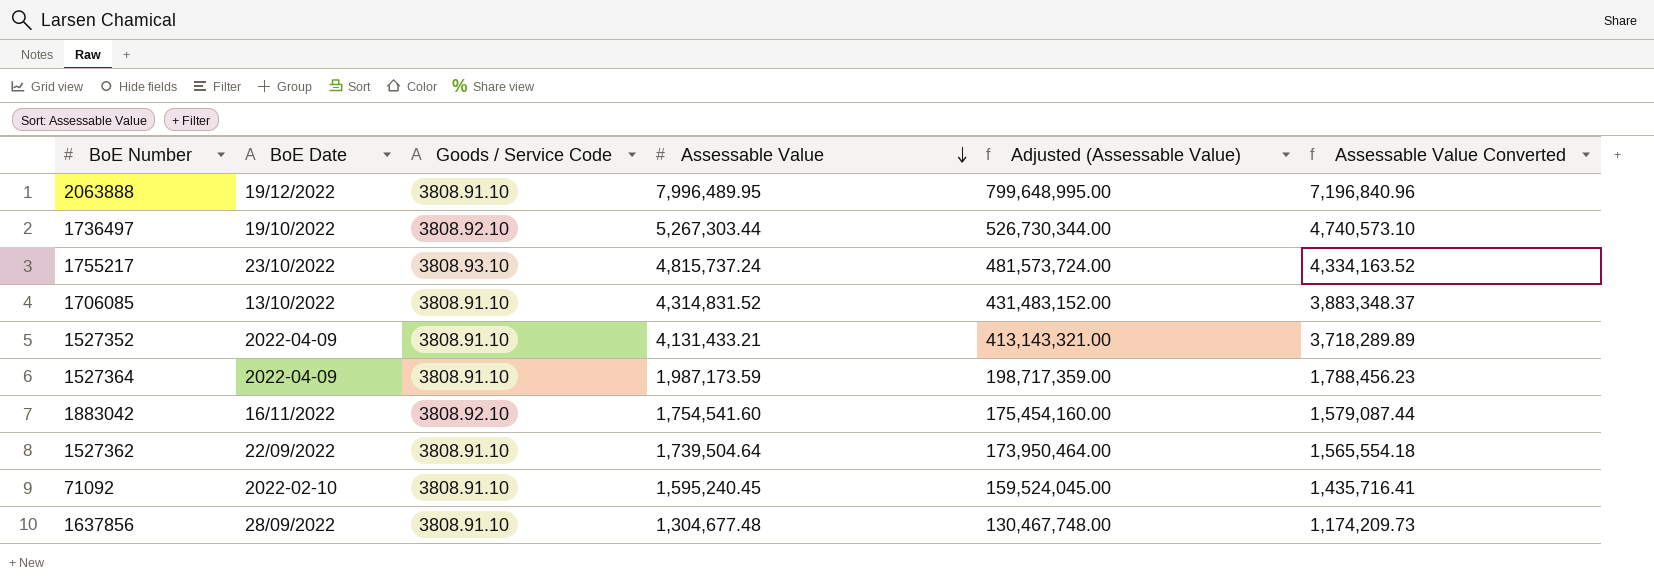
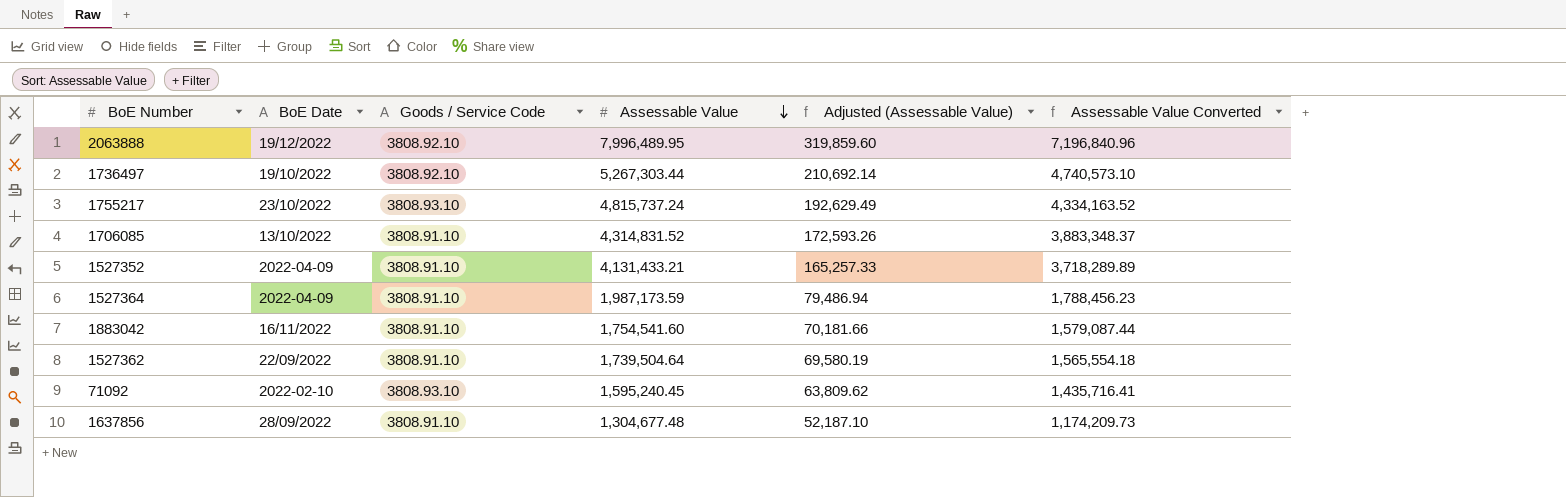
column Adjusted (Assessable Value) | formula: [Assessable Value] * 100 -> [Assessable Value] * 0.04
2063888 | Goods / Service Code: 3808.91.10 -> 3808.92.10
1883042 | Goods / Service Code: 3808.92.10 -> 3808.91.10
71092 | Goods / Service Code: 3808.91.10 -> 3808.93.10

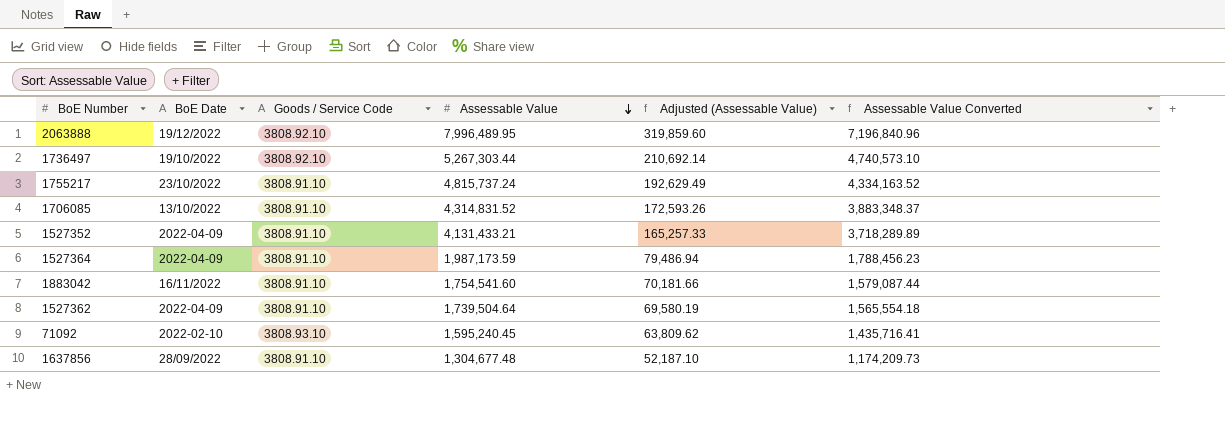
1755217 | Goods / Service Code: 3808.93.10 -> 3808.91.10
1527362 | BoE Date: 22/09/2022 -> 2022-04-09

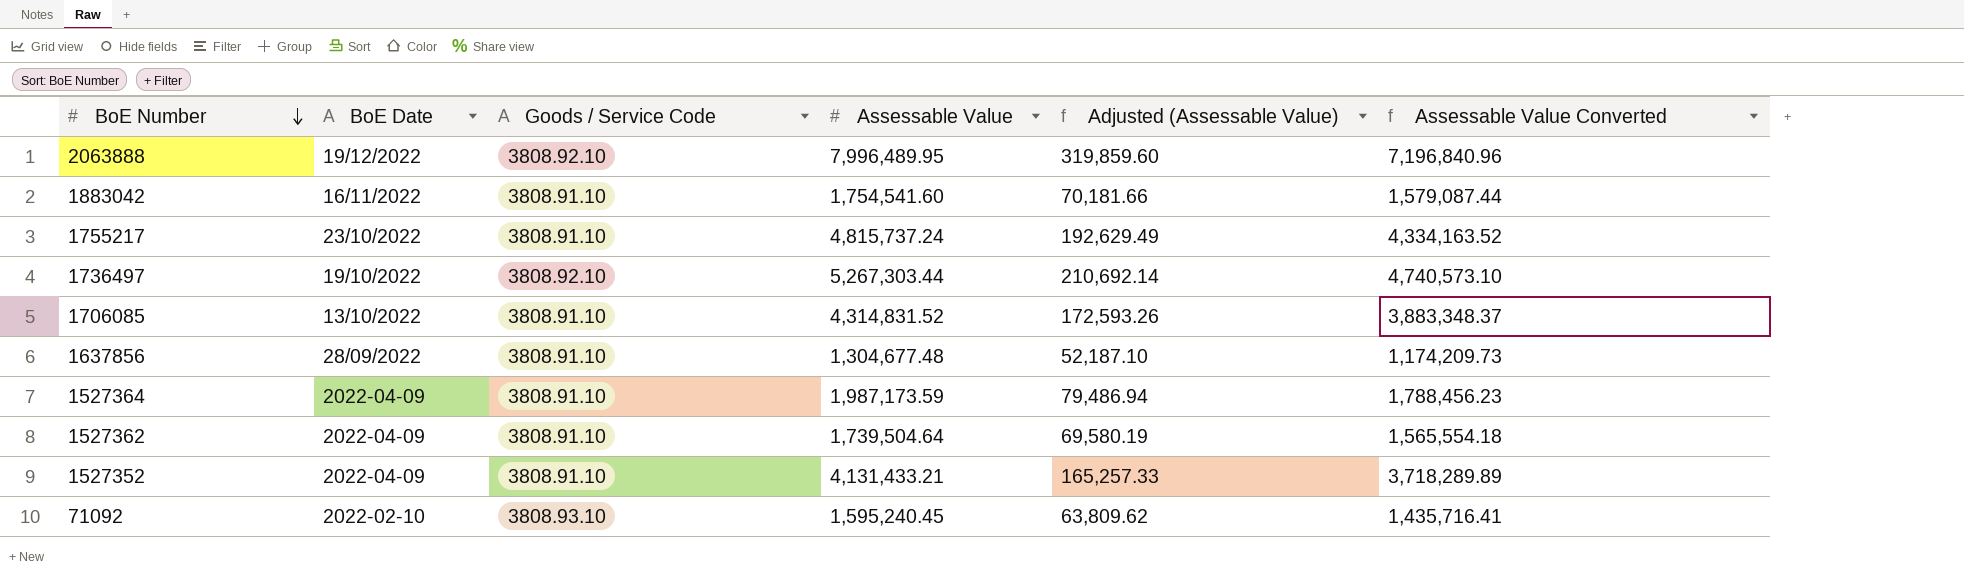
row order: Assessable Value descending -> BoE Number descending

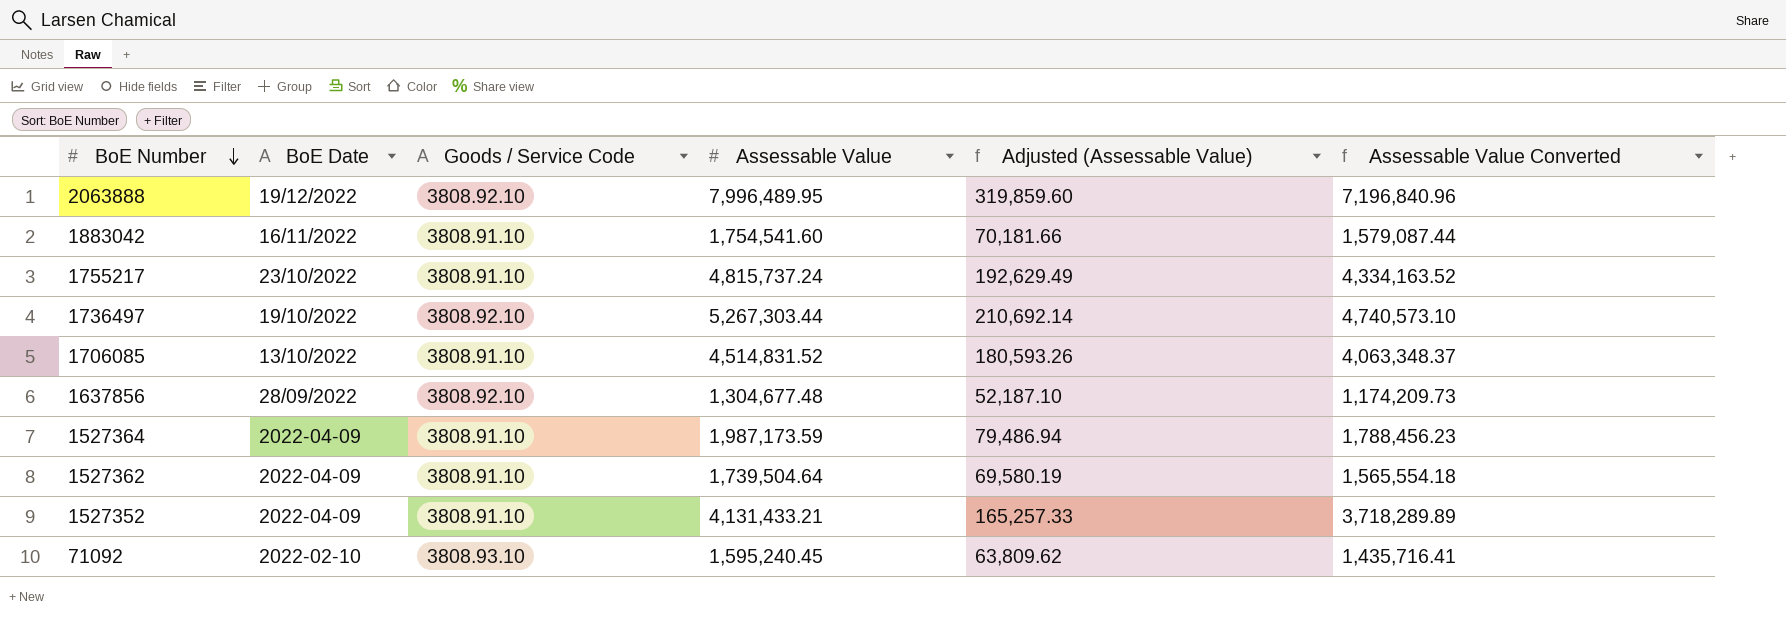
1706085 | Assessable Value: 4,314,831.52 -> 4,514,831.52
1706085 | Adjusted (Assessable Value): 172,593.26 -> 180,593.26
1706085 | Assessable Value Converted: 3,883,348.37 -> 4,063,348.37
1637856 | Goods / Service Code: 3808.91.10 -> 3808.92.10

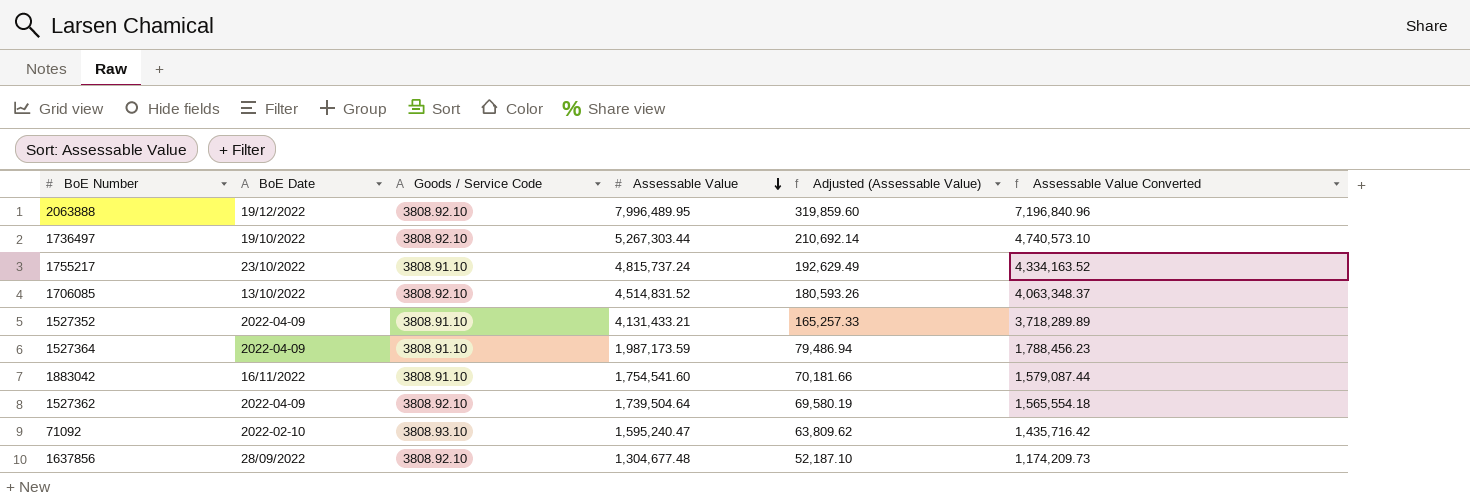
row order: BoE Number descending -> Assessable Value descending
1706085 | Goods / Service Code: 3808.91.10 -> 3808.92.10
1527362 | Goods / Service Code: 3808.91.10 -> 3808.92.10
71092 | Assessable Value: 1,595,240.45 -> 1,595,240.47
71092 | Assessable Value Converted: 1,435,716.41 -> 1,435,716.42

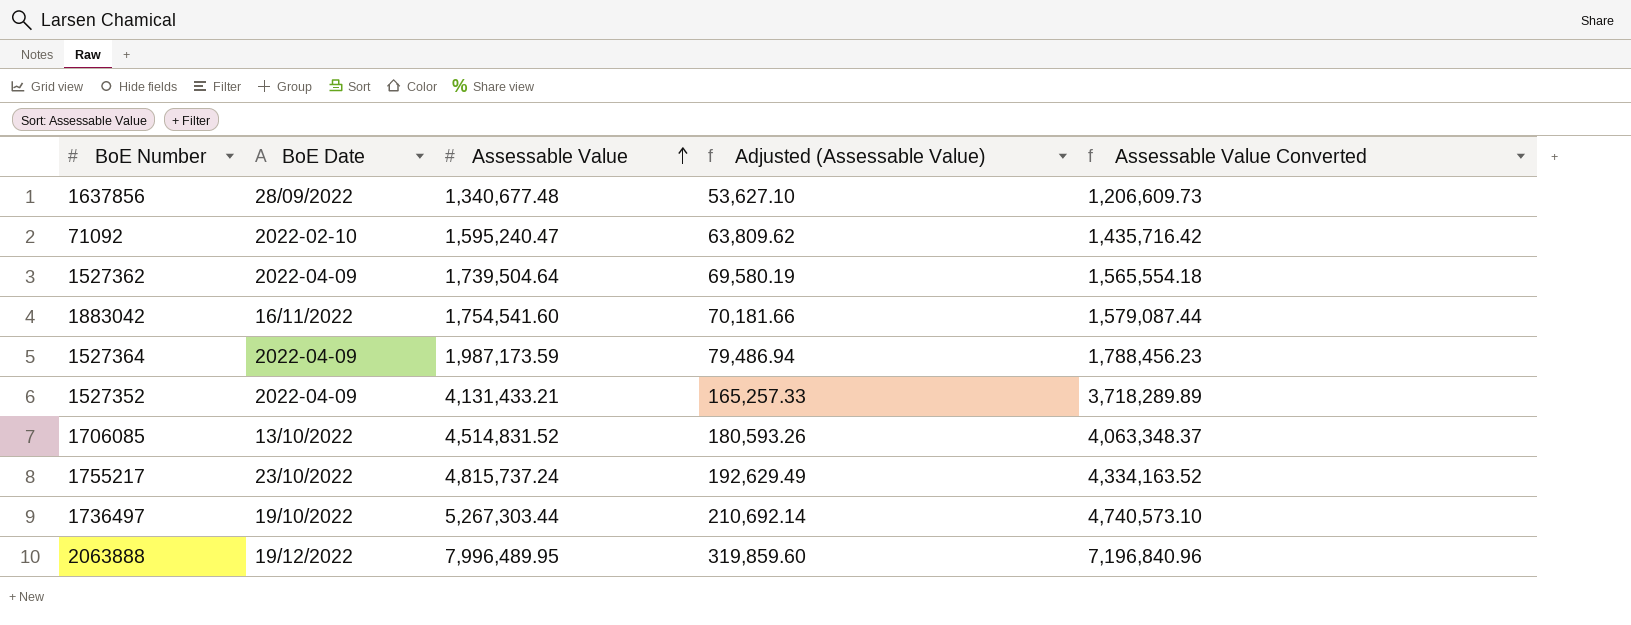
row order: Assessable Value descending -> Assessable Value ascending
column Goods / Service Code | position: 3 -> none
1637856 | Assessable Value: 1,304,677.48 -> 1,340,677.48
1637856 | Adjusted (Assessable Value): 52,187.10 -> 53,627.10
1637856 | Assessable Value Converted: 1,174,209.73 -> 1,206,609.73

